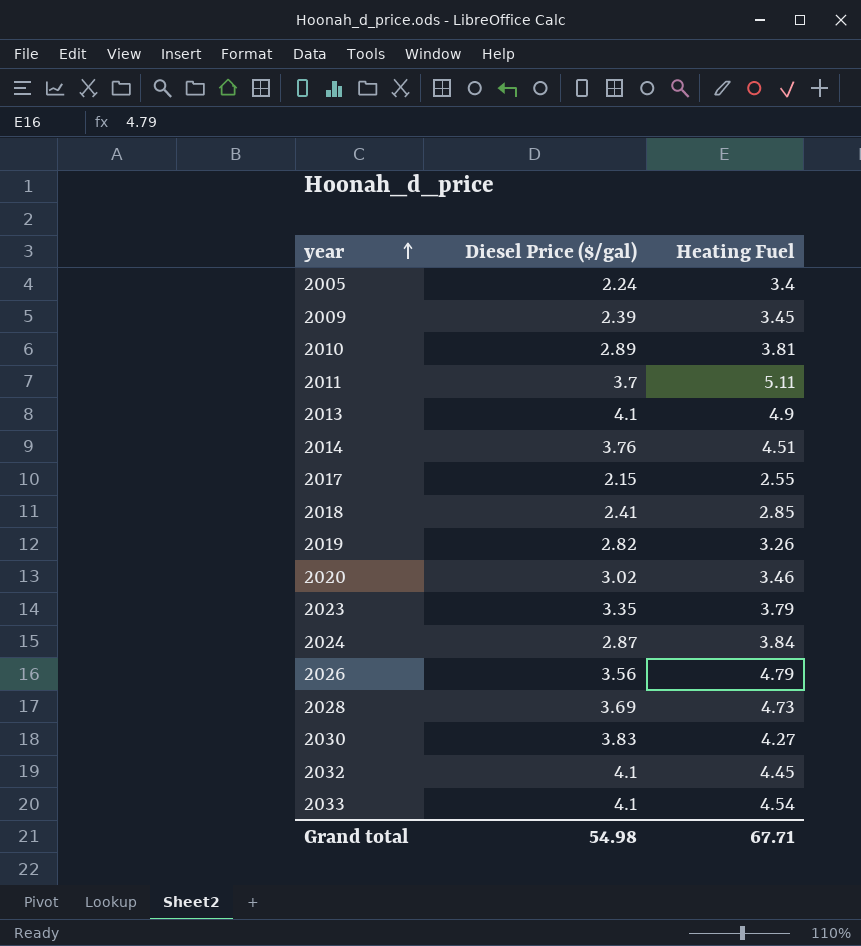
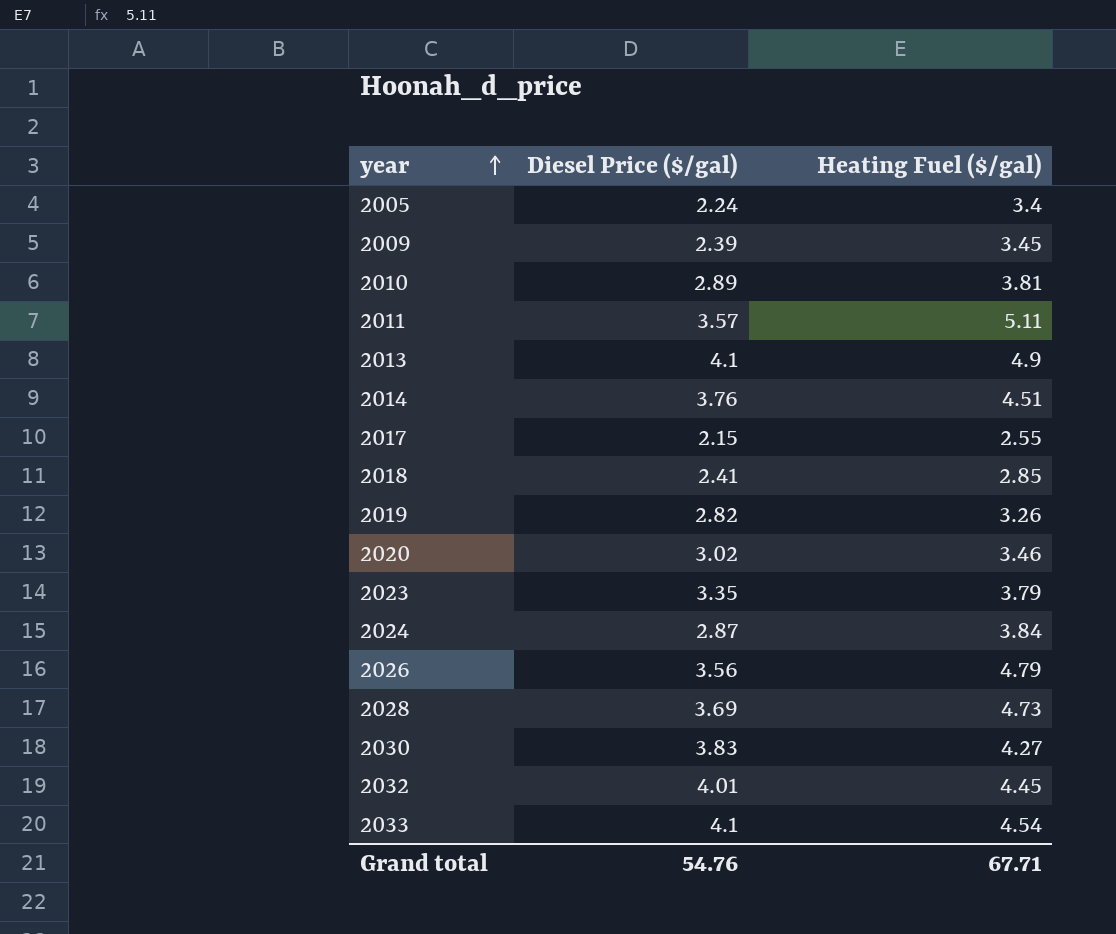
column name: Heating Fuel -> Heating Fuel ($/gal)
2011 | Diesel Price ($/gal): 3.7 -> 3.57
2032 | Diesel Price ($/gal): 4.1 -> 4.01
Grand total | Diesel Price ($/gal): 54.98 -> 54.76

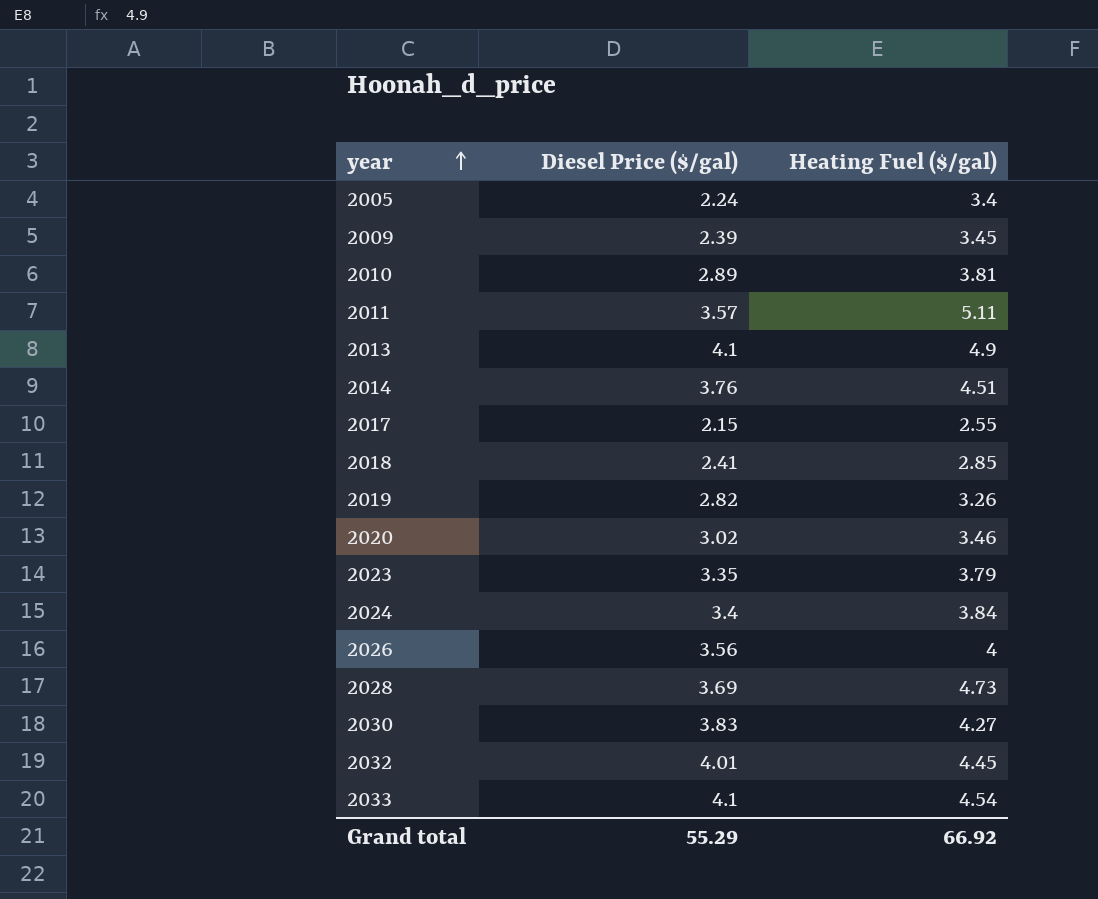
2024 | Diesel Price ($/gal): 2.87 -> 3.4
2026 | Heating Fuel ($/gal): 4.79 -> 4
Grand total | Diesel Price ($/gal): 54.76 -> 55.29
Grand total | Heating Fuel ($/gal): 67.71 -> 66.92

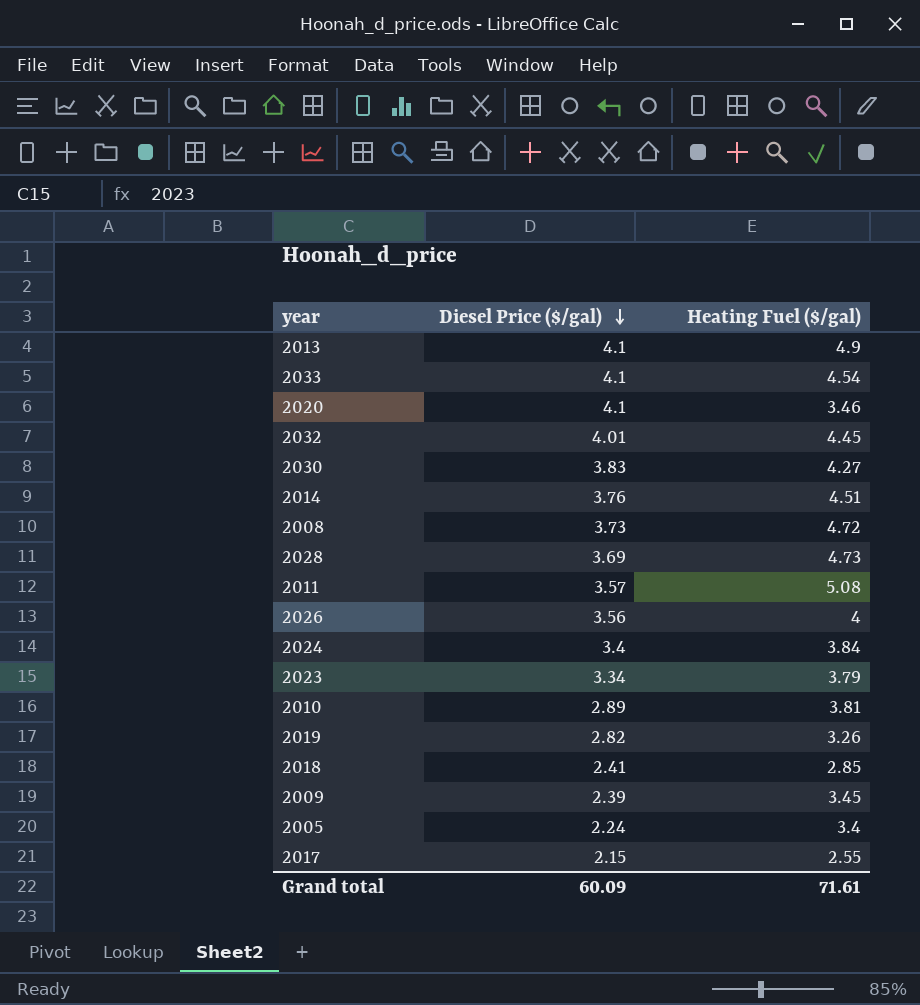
row order: year ascending -> Diesel Price ($/gal) descending
2020 | Diesel Price ($/gal): 3.02 -> 4.1
row 2008: none -> 3.73 | 4.72
2011 | Heating Fuel ($/gal): 5.11 -> 5.08
2023 | Diesel Price ($/gal): 3.35 -> 3.34
Grand total | Diesel Price ($/gal): 55.29 -> 60.09
Grand total | Heating Fuel ($/gal): 66.92 -> 71.61

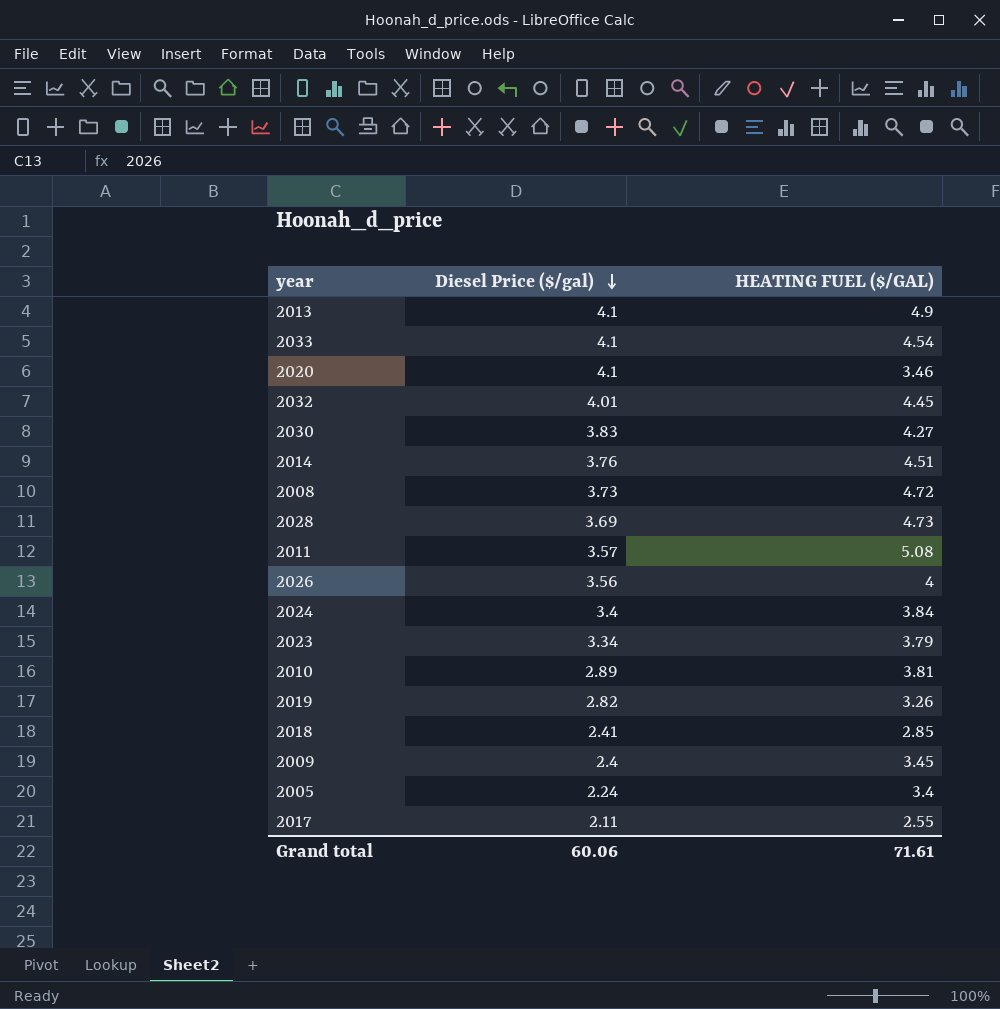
column name: Heating Fuel ($/gal) -> HEATING FUEL ($/GAL)
2009 | Diesel Price ($/gal): 2.39 -> 2.4
2017 | Diesel Price ($/gal): 2.15 -> 2.11
Grand total | Diesel Price ($/gal): 60.09 -> 60.06

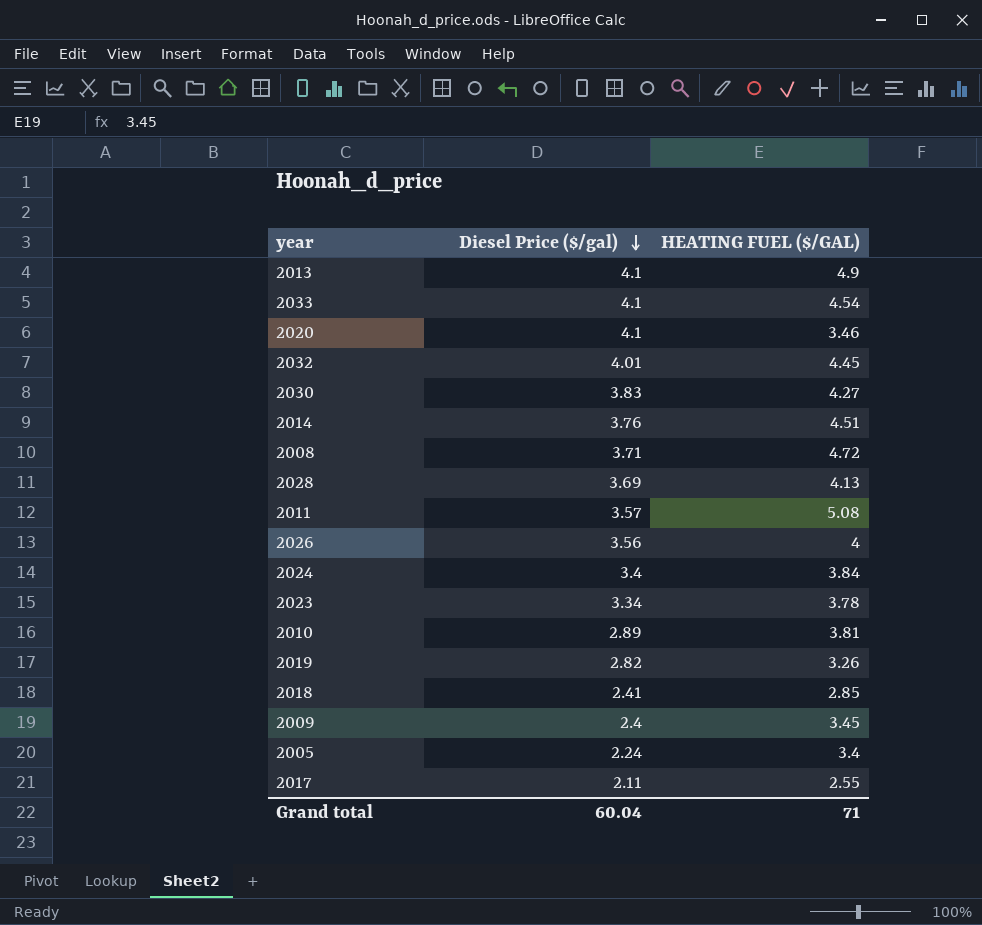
2008 | Diesel Price ($/gal): 3.73 -> 3.71
2028 | HEATING FUEL ($/GAL): 4.73 -> 4.13
2023 | HEATING FUEL ($/GAL): 3.79 -> 3.78
Grand total | Diesel Price ($/gal): 60.06 -> 60.04
Grand total | HEATING FUEL ($/GAL): 71.61 -> 71

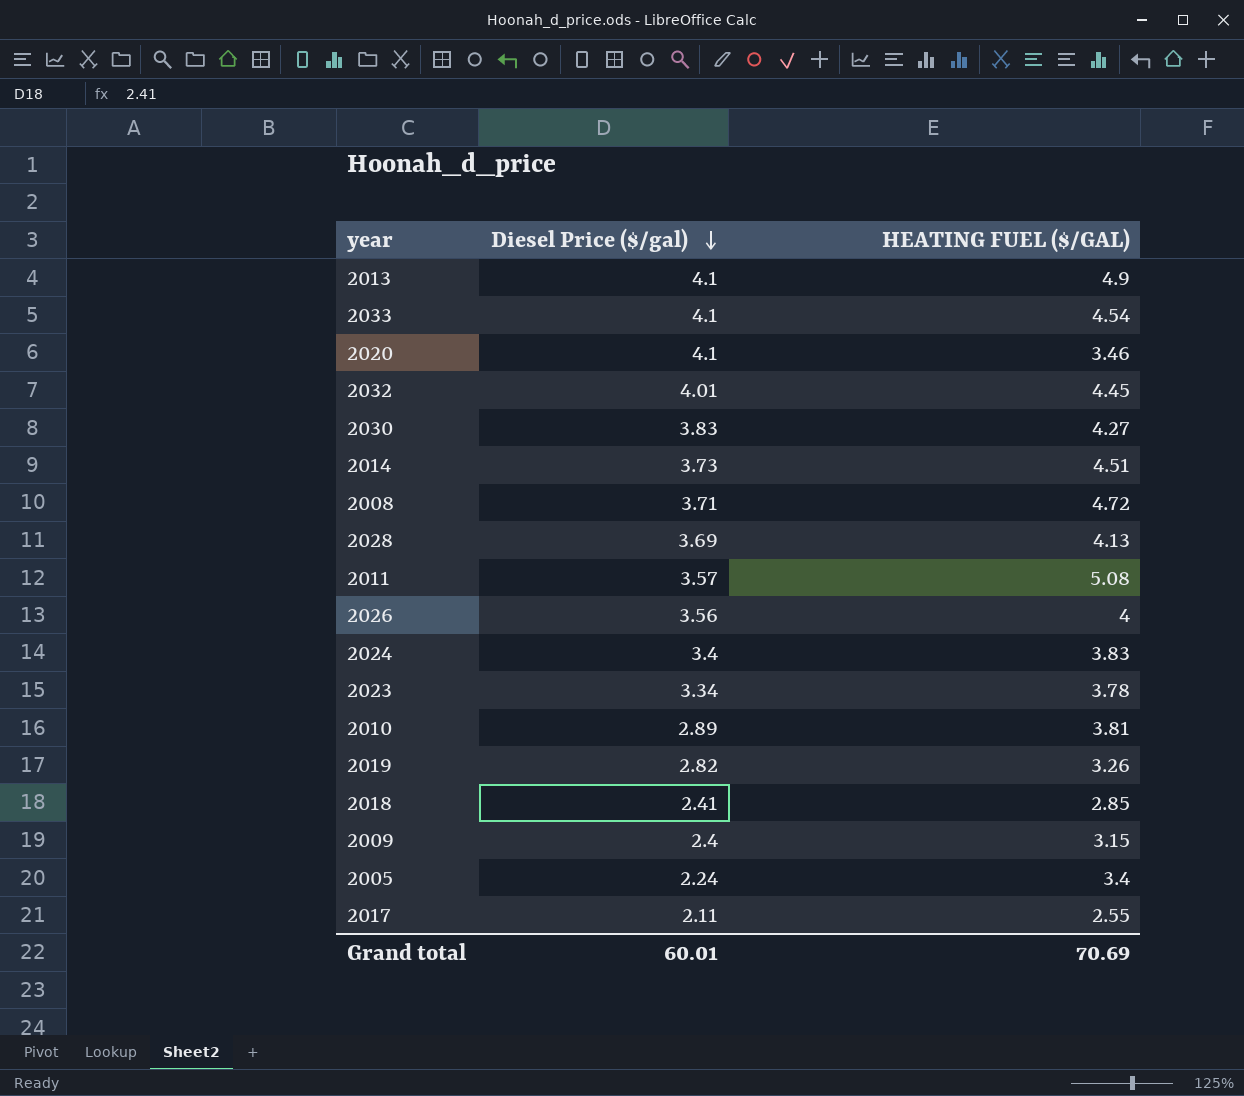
2014 | Diesel Price ($/gal): 3.76 -> 3.73
2024 | HEATING FUEL ($/GAL): 3.84 -> 3.83
2009 | HEATING FUEL ($/GAL): 3.45 -> 3.15
Grand total | Diesel Price ($/gal): 60.04 -> 60.01
Grand total | HEATING FUEL ($/GAL): 71 -> 70.69

